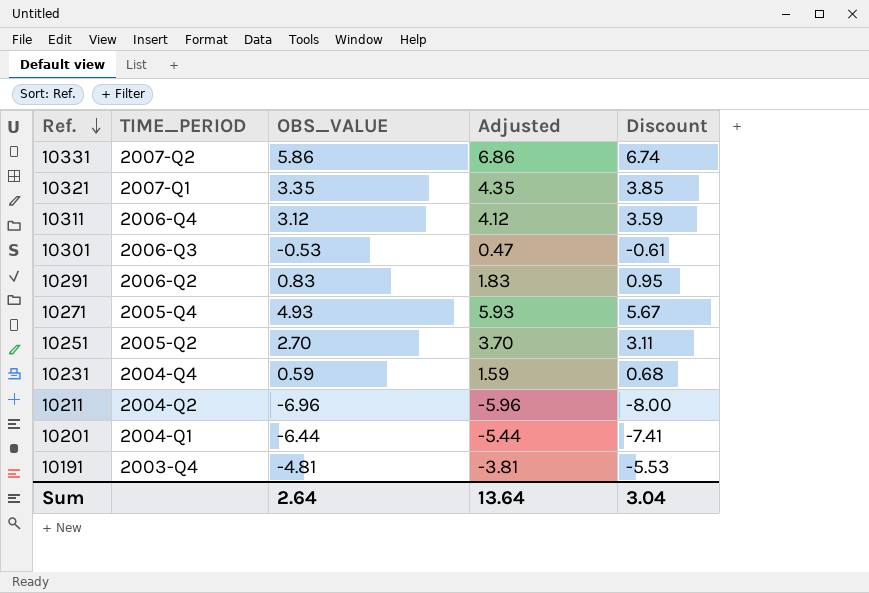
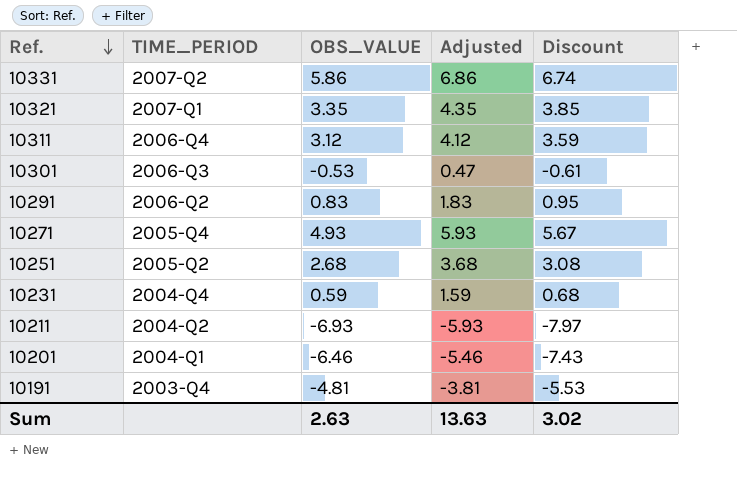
10251 | OBS_VALUE: 2.70 -> 2.68
10251 | Adjusted: 3.70 -> 3.68
10251 | Discount: 3.11 -> 3.08
10211 | OBS_VALUE: -6.96 -> -6.93
10211 | Adjusted: -5.96 -> -5.93
10211 | Discount: -8.00 -> -7.97
10201 | OBS_VALUE: -6.44 -> -6.46
10201 | Adjusted: -5.44 -> -5.46
10201 | Discount: -7.41 -> -7.43
Sum | OBS_VALUE: 2.64 -> 2.63
Sum | Adjusted: 13.64 -> 13.63
Sum | Discount: 3.04 -> 3.02

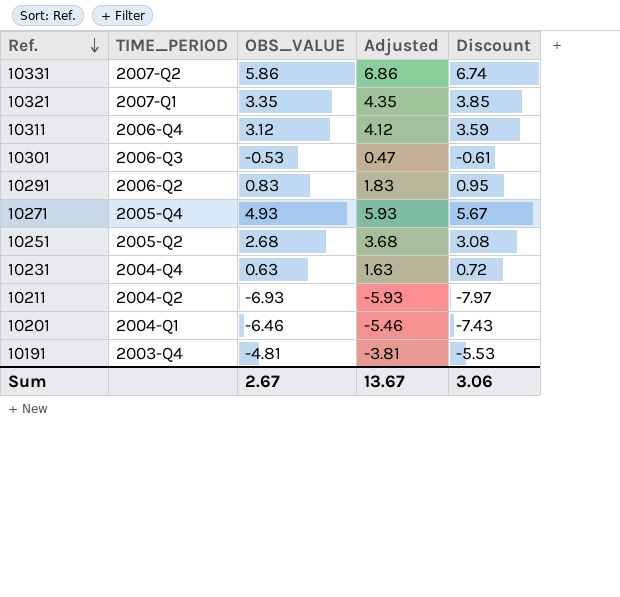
10231 | OBS_VALUE: 0.59 -> 0.63
10231 | Adjusted: 1.59 -> 1.63
10231 | Discount: 0.68 -> 0.72
Sum | OBS_VALUE: 2.63 -> 2.67
Sum | Adjusted: 13.63 -> 13.67
Sum | Discount: 3.02 -> 3.06

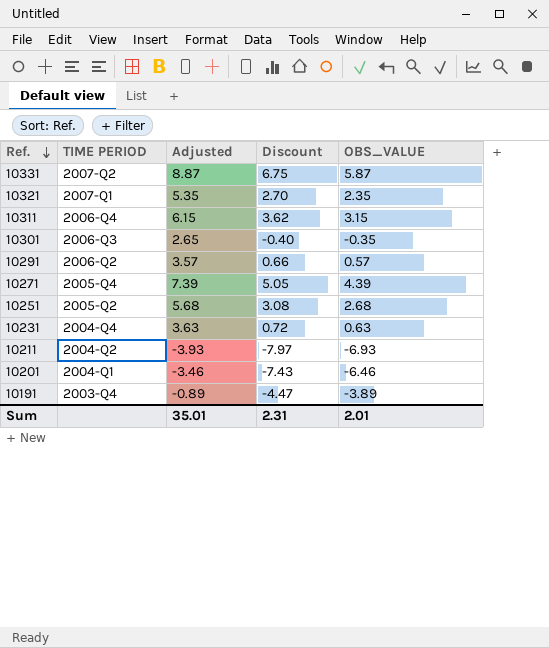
column name: TIME_PERIOD -> TIME PERIOD
column Adjusted | formula: [OBS_VALUE] + 1 -> [OBS_VALUE] + 3
column OBS_VALUE | position: 3 -> 5
10331 | Discount: 6.74 -> 6.75
10331 | OBS_VALUE: 5.86 -> 5.87
10321 | Discount: 3.85 -> 2.70
10321 | OBS_VALUE: 3.35 -> 2.35
10311 | Discount: 3.59 -> 3.62
10311 | OBS_VALUE: 3.12 -> 3.15
10301 | Discount: -0.61 -> -0.40
10301 | OBS_VALUE: -0.53 -> -0.35
10291 | Discount: 0.95 -> 0.66
10291 | OBS_VALUE: 0.83 -> 0.57
10271 | Discount: 5.67 -> 5.05
10271 | OBS_VALUE: 4.93 -> 4.39
10191 | Discount: -5.53 -> -4.47
10191 | OBS_VALUE: -4.81 -> -3.89
Sum | Adjusted: 13.67 -> 35.01
Sum | Discount: 3.06 -> 2.31
Sum | OBS_VALUE: 2.67 -> 2.01

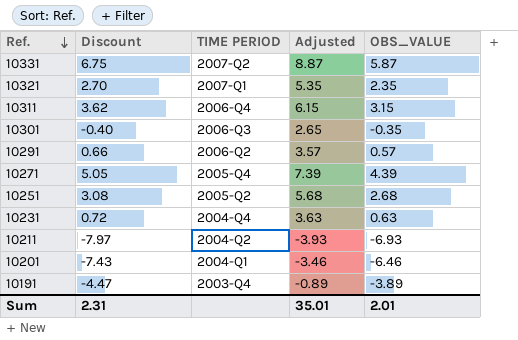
column Discount | position: 4 -> 2

